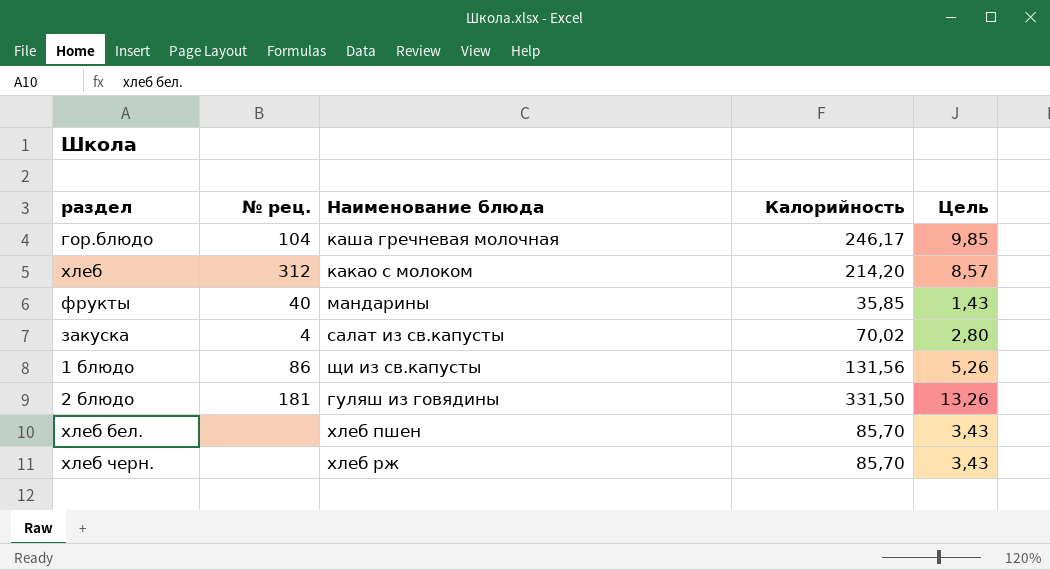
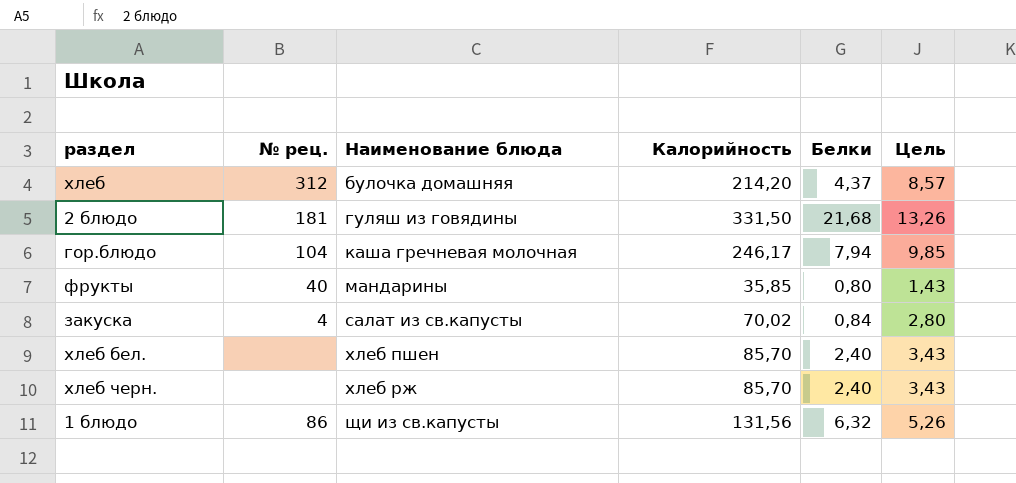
row order: none -> Наименование блюда ascending
column Белки | position: none -> 5
хлеб | Наименование блюда: какао с молоком -> булочка домашняя

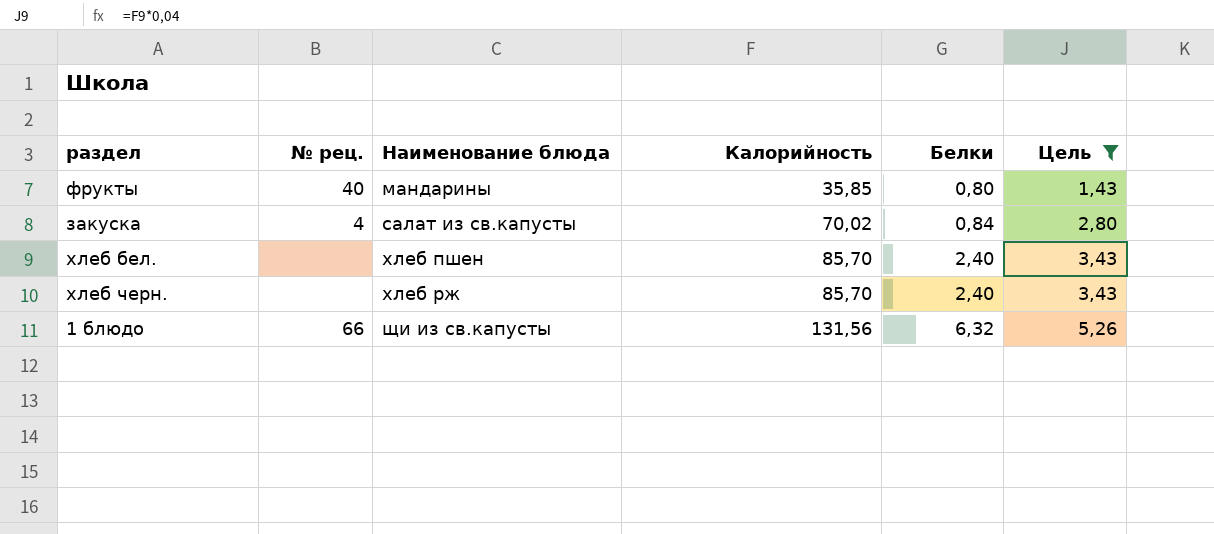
filter: none -> Цель <= 5,26
1 блюдо | № рец.: 86 -> 66

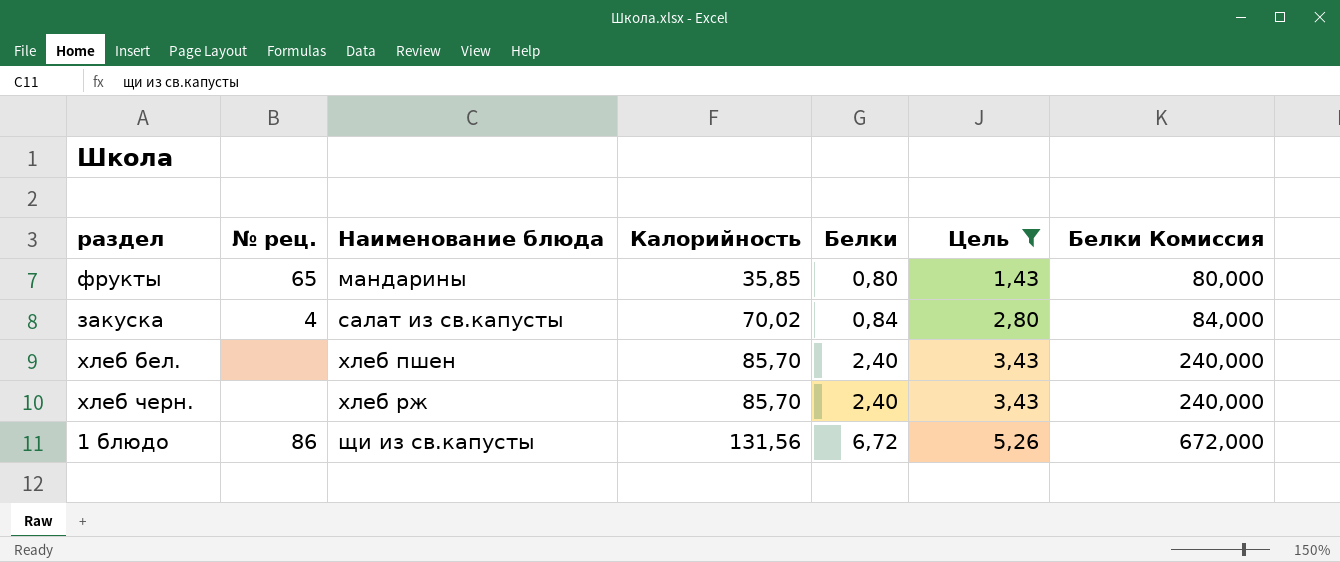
column Белки Комиссия | formula: none -> [Белки] * 100
фрукты | № рец.: 40 -> 65
1 блюдо | № рец.: 66 -> 86
1 блюдо | Белки: 6,32 -> 6,72

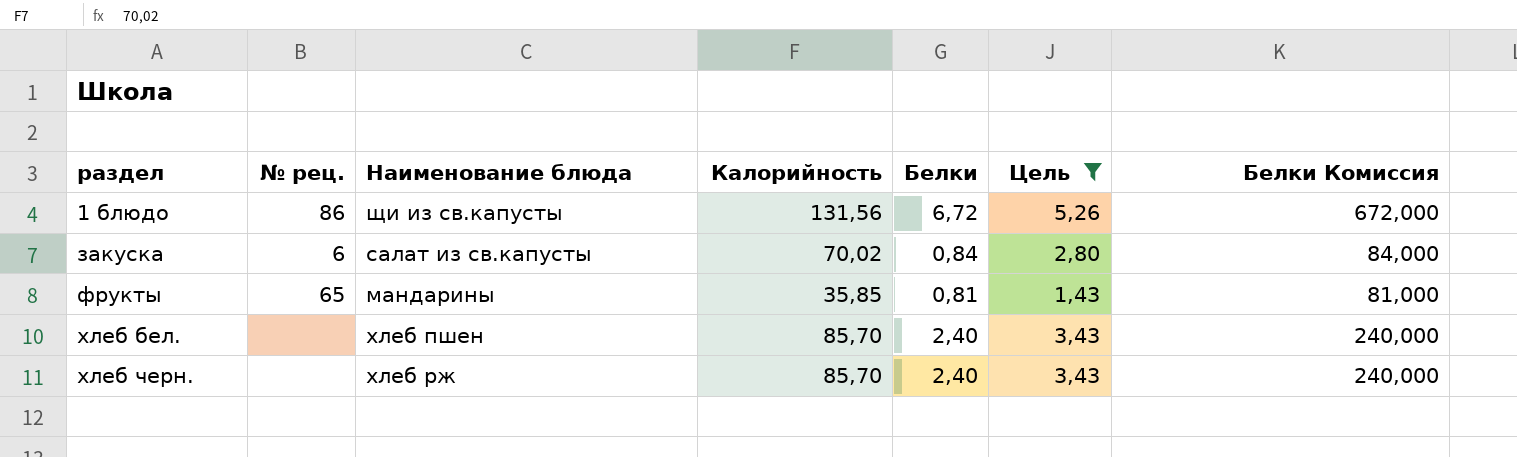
row order: Наименование блюда ascending -> раздел ascending
закуска | № рец.: 4 -> 6
фрукты | Белки: 0,80 -> 0,81
фрукты | Белки Комиссия: 80,000 -> 81,000

